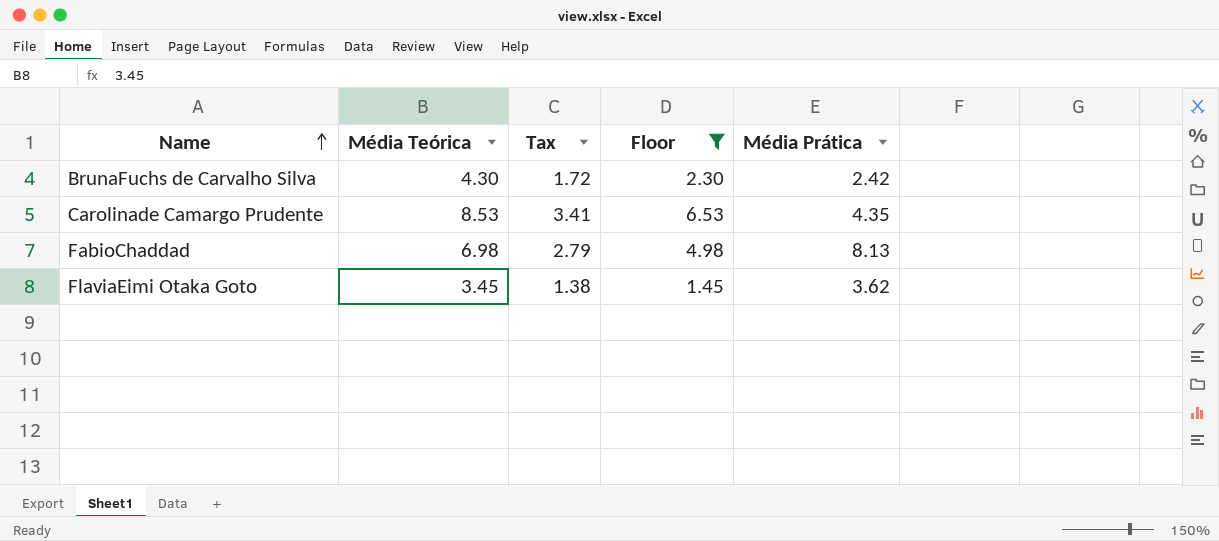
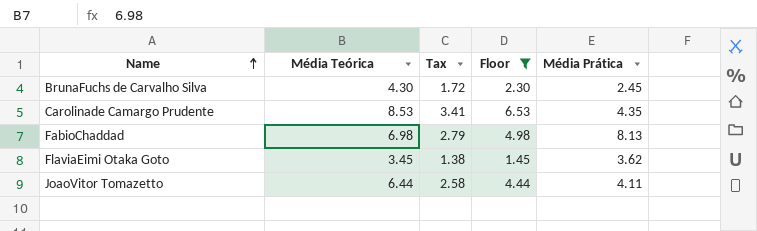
BrunaFuchs de Carvalho Silva | Média Prática: 2.42 -> 2.45
row JoaoVitor Tomazetto: none -> 6.44 | 2.58 | 4.44 | 4.11

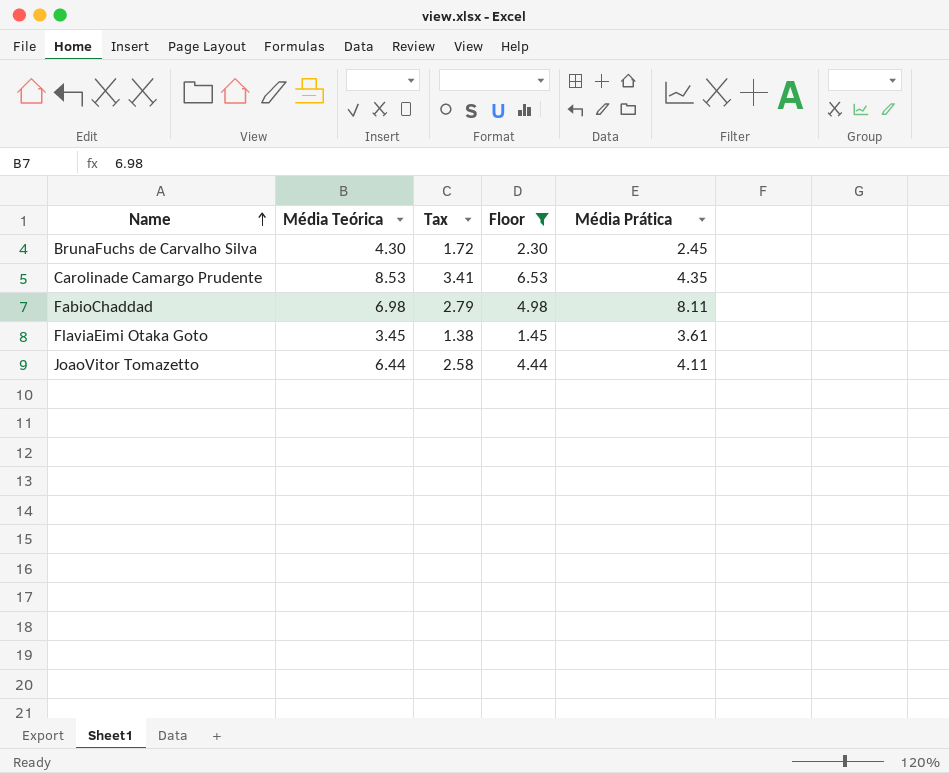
FabioChaddad | Média Prática: 8.13 -> 8.11
FlaviaEimi Otaka Goto | Média Prática: 3.62 -> 3.61

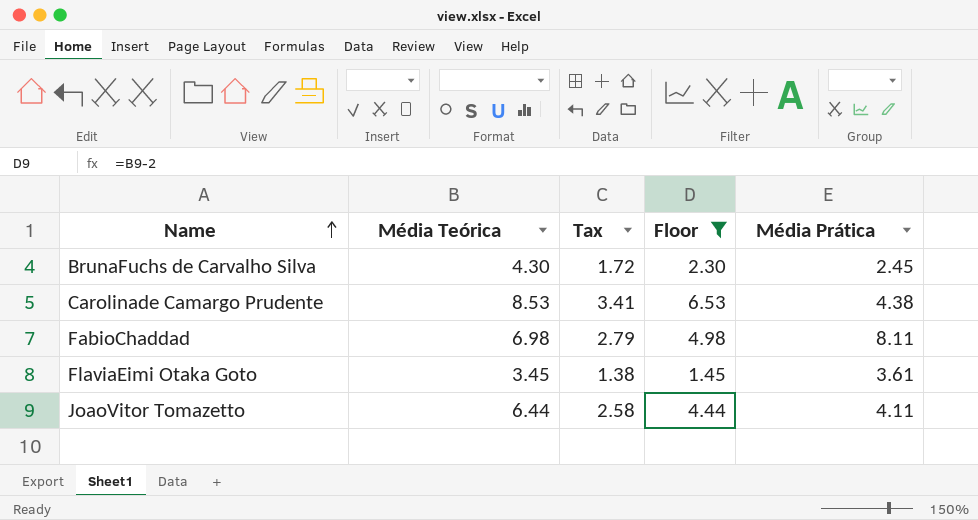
Carolinade Camargo Prudente | Média Prática: 4.35 -> 4.38

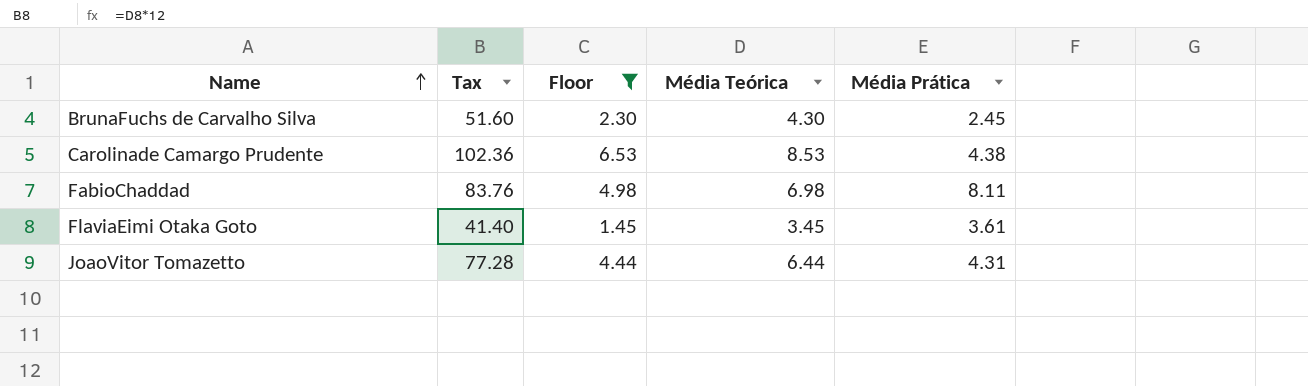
column Tax | formula: [Média Teórica] * 0.4 -> [Média Teórica] * 12
column Média Teórica | position: 2 -> 4
JoaoVitor Tomazetto | Média Prática: 4.11 -> 4.31

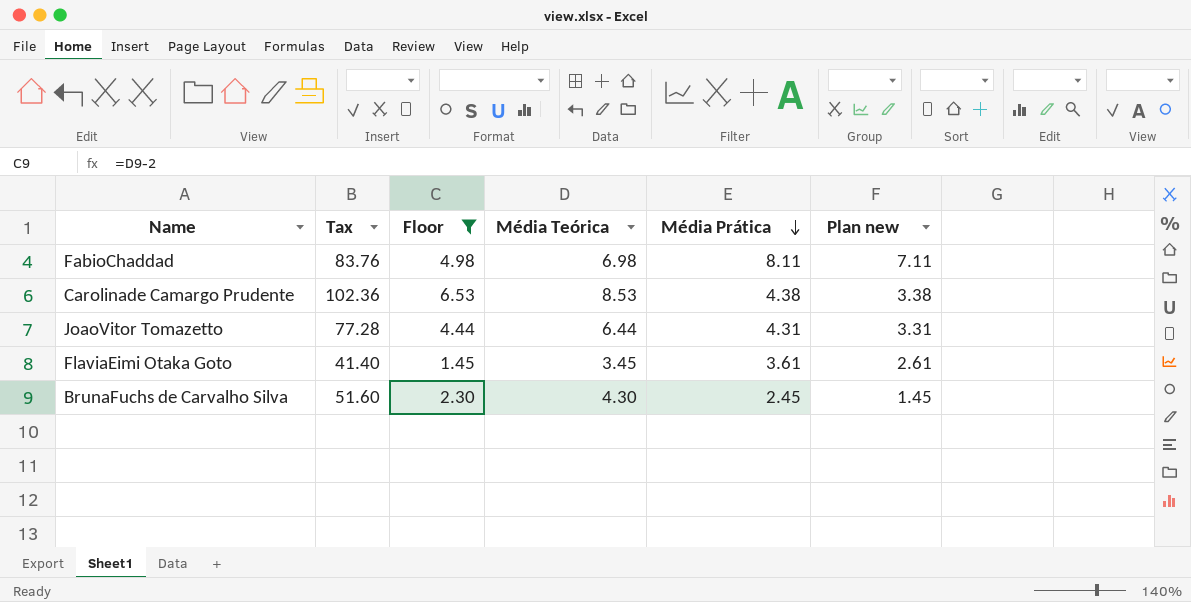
row order: Name ascending -> Média Prática descending
column Plan new | formula: none -> [Média Prática] - 1

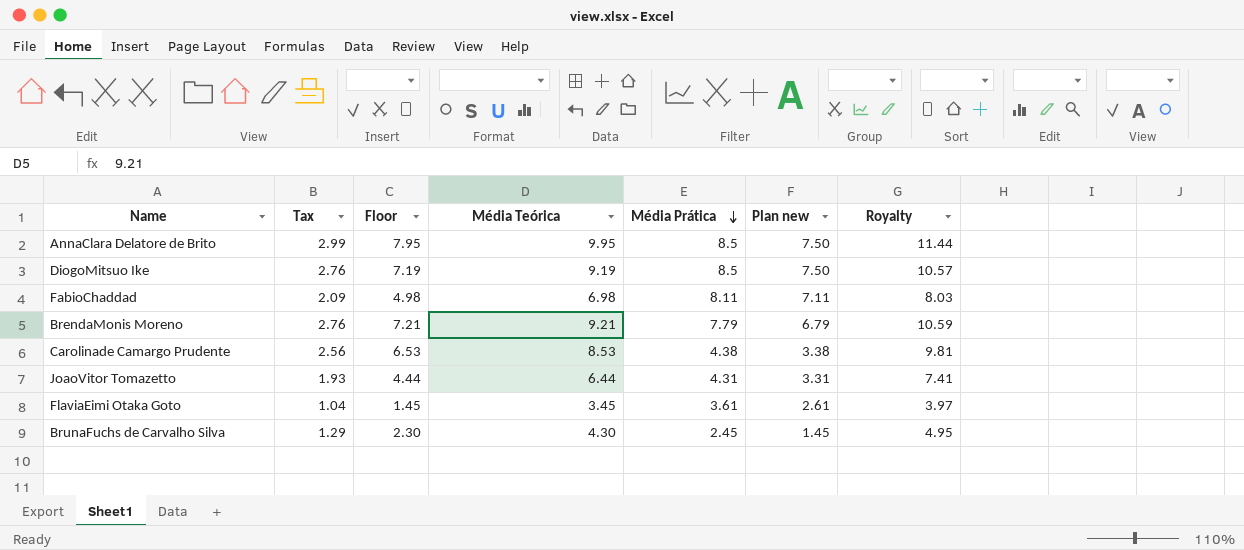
filter: Floor <= 6.53 -> none
column Tax | formula: [Média Teórica] * 12 -> [Média Teórica] * 0.3
column Royalty | formula: none -> [Média Teórica] * 1.15

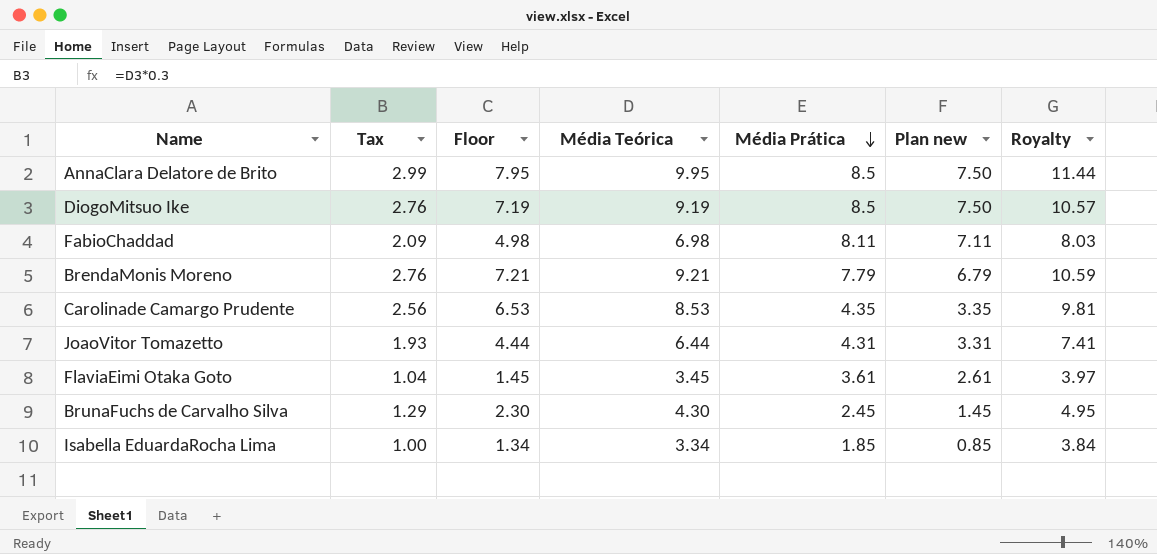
Carolinade Camargo Prudente | Média Prática: 4.38 -> 4.35
Carolinade Camargo Prudente | Plan new: 3.38 -> 3.35
row Isabella EduardaRocha Lima: none -> 1.00 | 1.34 | 3.34 | 1.85 | 0.85 | 3.84

